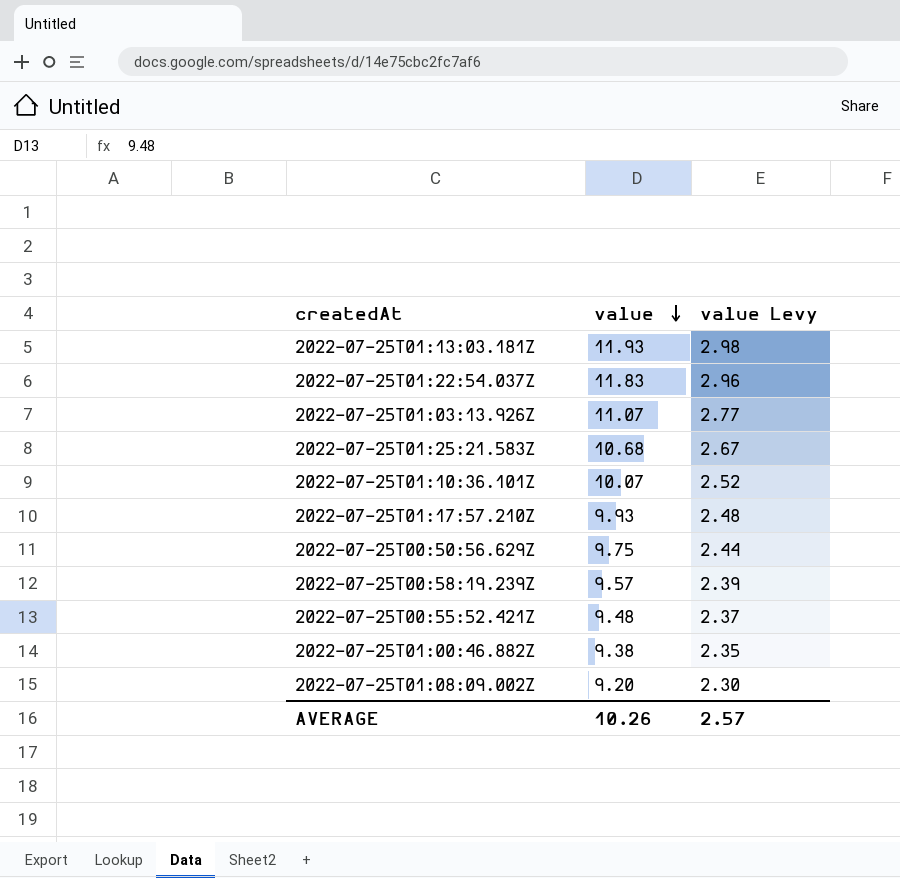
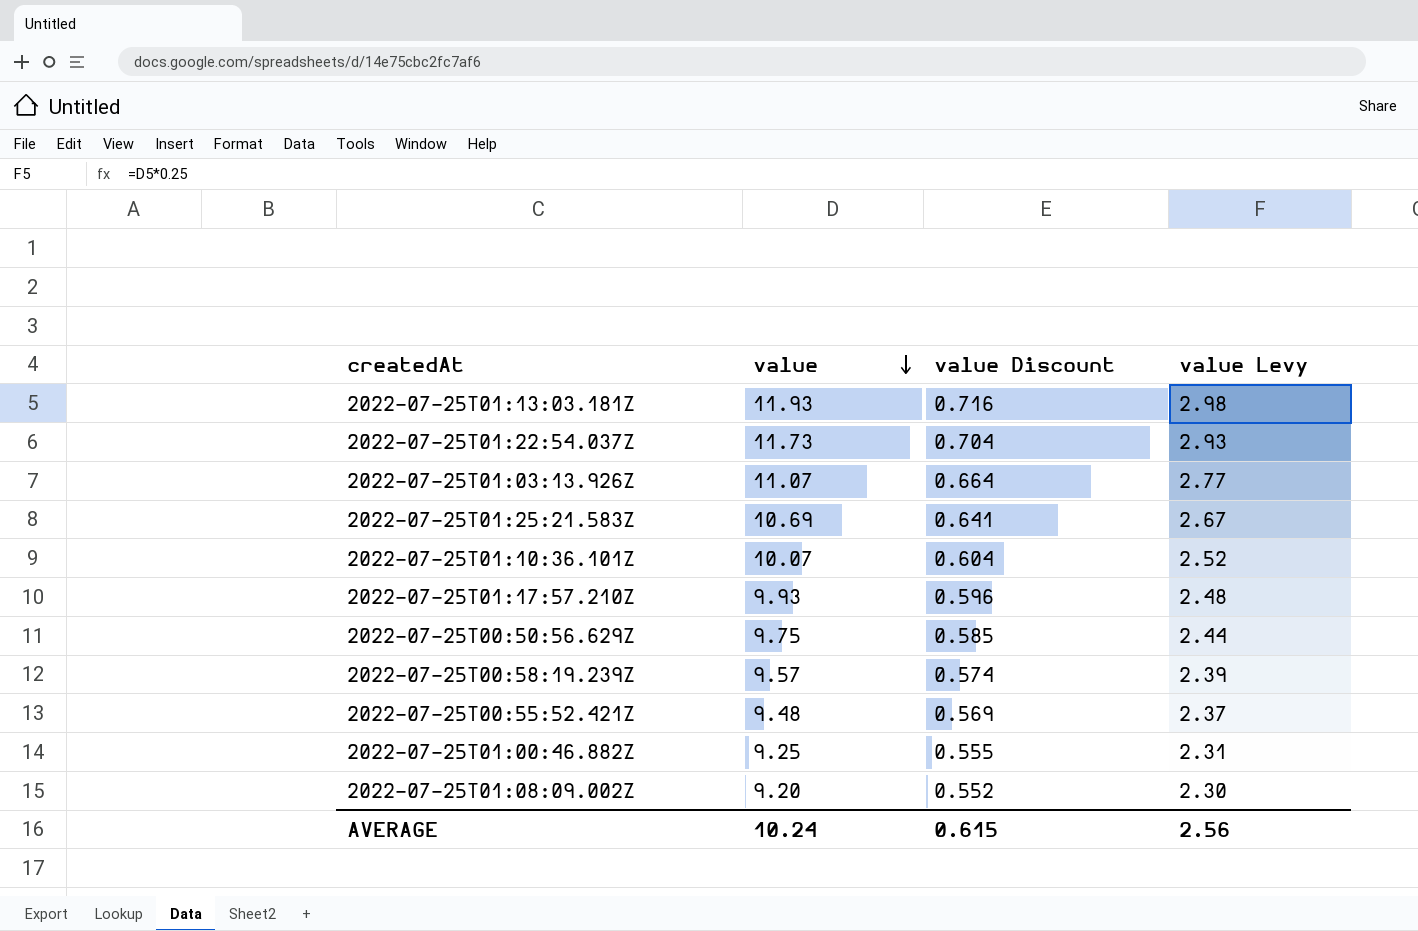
column value Discount | formula: none -> [value] * 0.06
2022-07-25T01:22:54.037Z | value: 11.83 -> 11.73
2022-07-25T01:22:54.037Z | value Levy: 2.96 -> 2.93
2022-07-25T01:25:21.583Z | value: 10.68 -> 10.69
2022-07-25T01:00:46.882Z | value: 9.38 -> 9.25
2022-07-25T01:00:46.882Z | value Levy: 2.35 -> 2.31
AVERAGE | value: 10.26 -> 10.24
AVERAGE | value Levy: 2.57 -> 2.56

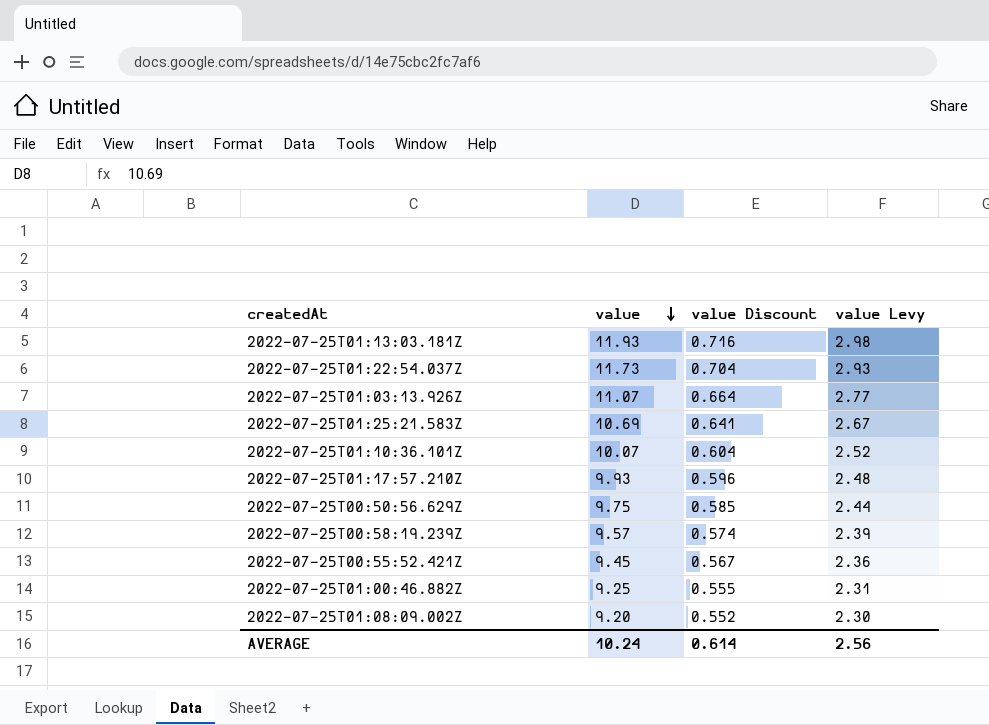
2022-07-25T00:55:52.421Z | value: 9.48 -> 9.45
2022-07-25T00:55:52.421Z | value Discount: 0.569 -> 0.567
2022-07-25T00:55:52.421Z | value Levy: 2.37 -> 2.36
AVERAGE | value Discount: 0.615 -> 0.614

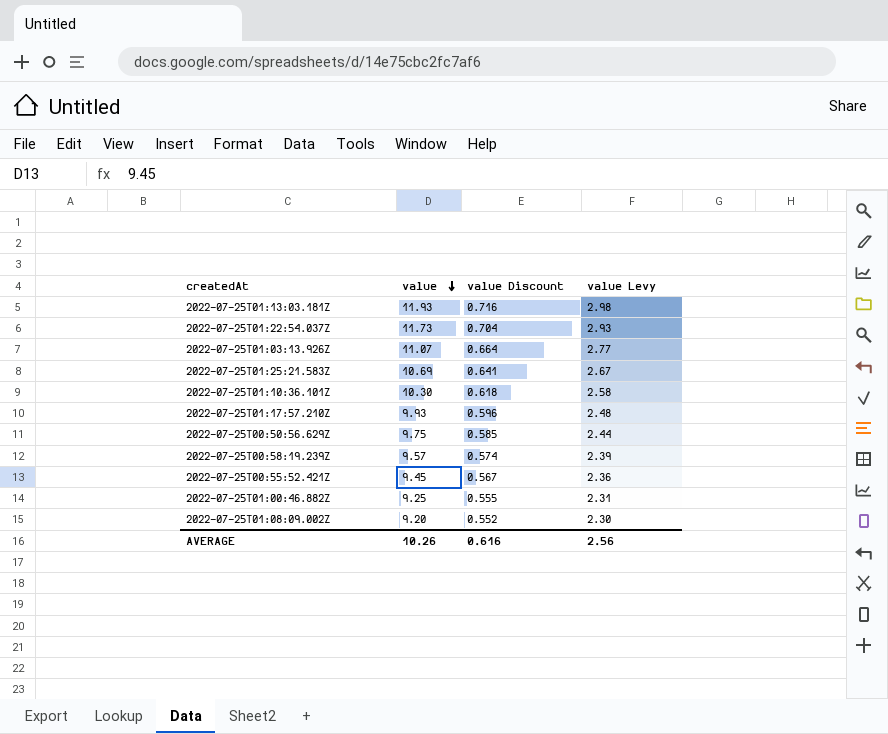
2022-07-25T01:10:36.101Z | value: 10.07 -> 10.30
2022-07-25T01:10:36.101Z | value Discount: 0.604 -> 0.618
2022-07-25T01:10:36.101Z | value Levy: 2.52 -> 2.58
AVERAGE | value: 10.24 -> 10.26
AVERAGE | value Discount: 0.614 -> 0.616

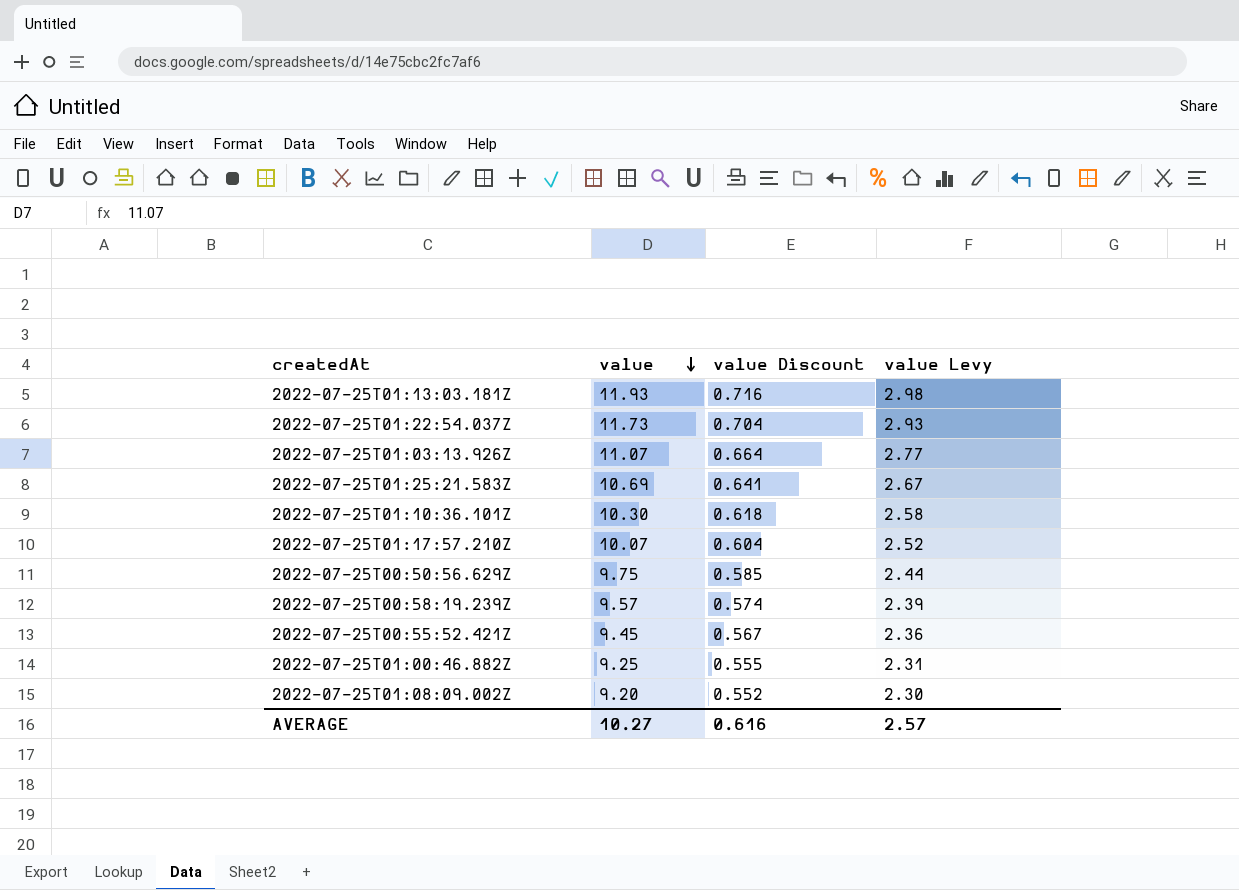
2022-07-25T01:17:57.210Z | value: 9.93 -> 10.07
2022-07-25T01:17:57.210Z | value Discount: 0.596 -> 0.604
2022-07-25T01:17:57.210Z | value Levy: 2.48 -> 2.52
AVERAGE | value: 10.26 -> 10.27
AVERAGE | value Levy: 2.56 -> 2.57

